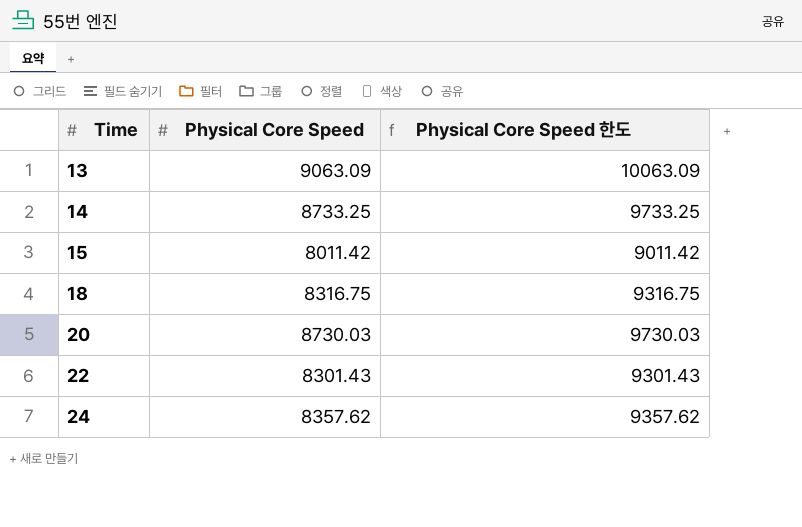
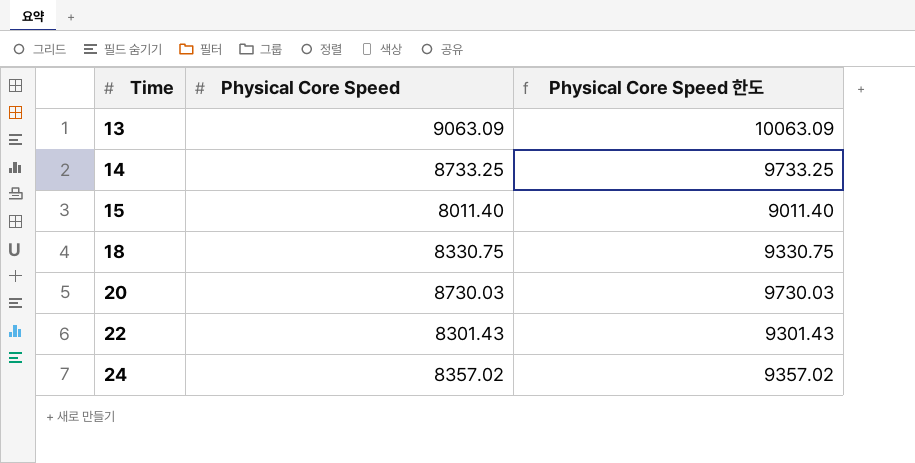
15 | Physical Core Speed: 8011.42 -> 8011.40
15 | Physical Core Speed 한도: 9011.42 -> 9011.40
18 | Physical Core Speed: 8316.75 -> 8330.75
18 | Physical Core Speed 한도: 9316.75 -> 9330.75
24 | Physical Core Speed: 8357.62 -> 8357.02
24 | Physical Core Speed 한도: 9357.62 -> 9357.02

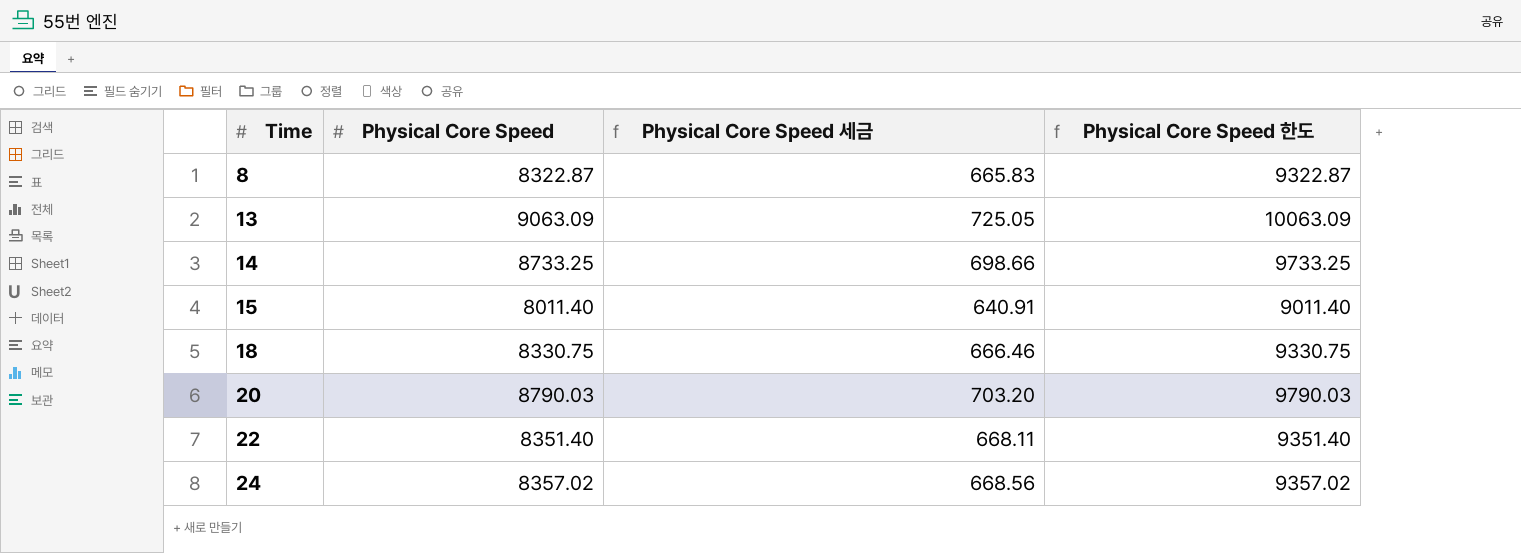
column Physical Core Speed 세금 | formula: none -> [Physical Core Speed] * 0.08
row 8: none -> 8322.87 | 665.83 | 9322.87
20 | Physical Core Speed: 8730.03 -> 8790.03
20 | Physical Core Speed 한도: 9730.03 -> 9790.03
22 | Physical Core Speed: 8301.43 -> 8351.40
22 | Physical Core Speed 한도: 9301.43 -> 9351.40

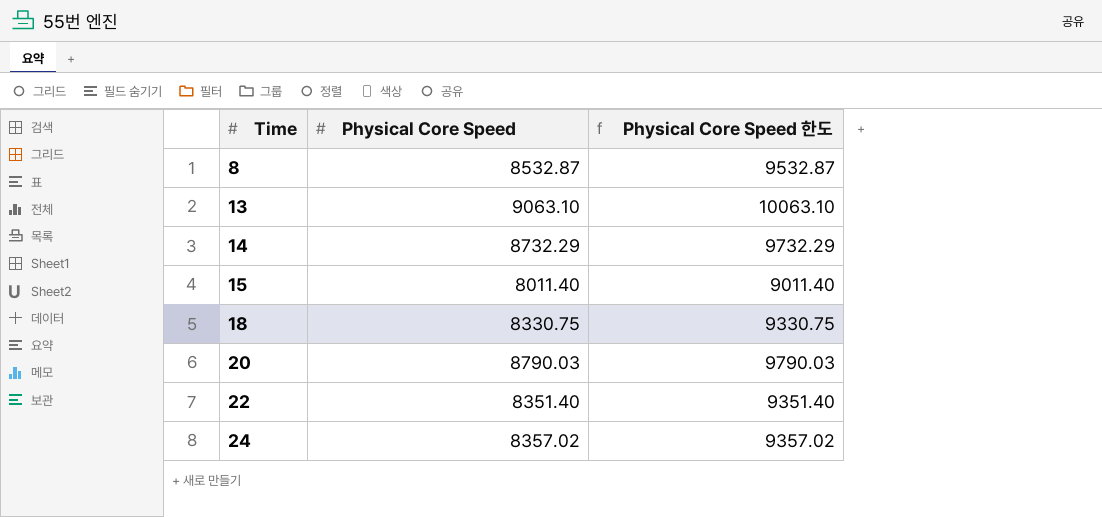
column Physical Core Speed 세금 | formula: [Physical Core Speed] * 0.08 -> none
8 | Physical Core Speed: 8322.87 -> 8532.87
8 | Physical Core Speed 한도: 9322.87 -> 9532.87
13 | Physical Core Speed: 9063.09 -> 9063.10
13 | Physical Core Speed 한도: 10063.09 -> 10063.10
14 | Physical Core Speed: 8733.25 -> 8732.29
14 | Physical Core Speed 한도: 9733.25 -> 9732.29

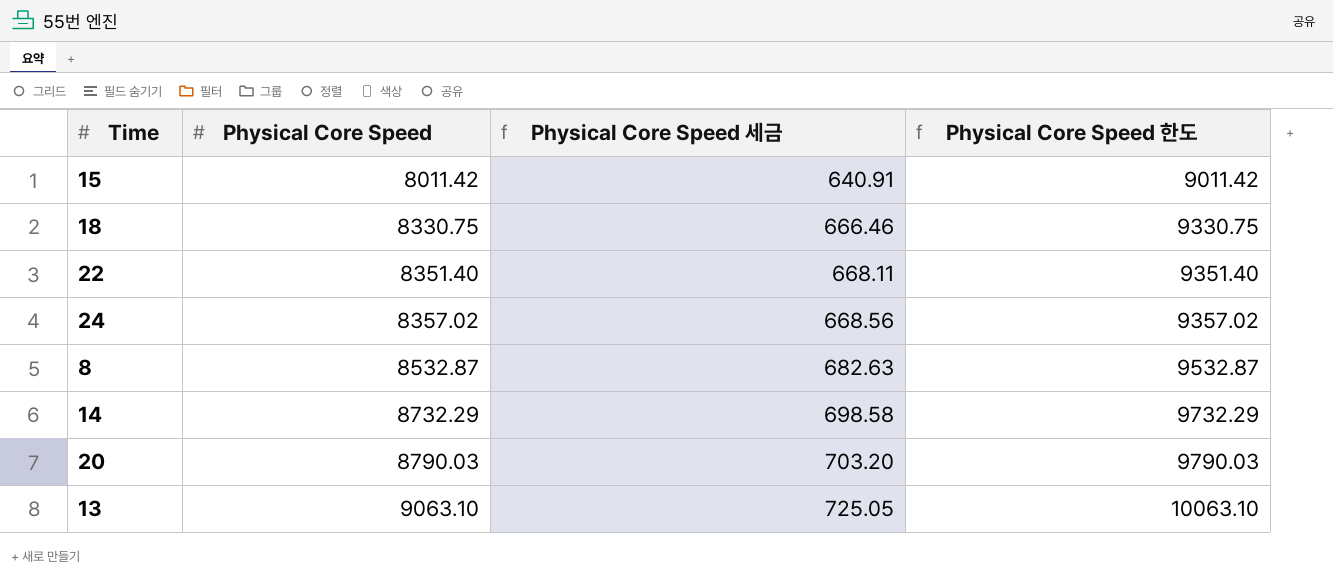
row order: Time ascending -> Physical Core Speed ascending
column Physical Core Speed 세금 | formula: none -> [Physical Core Speed] * 0.08
15 | Physical Core Speed: 8011.40 -> 8011.42
15 | Physical Core Speed 한도: 9011.40 -> 9011.42

